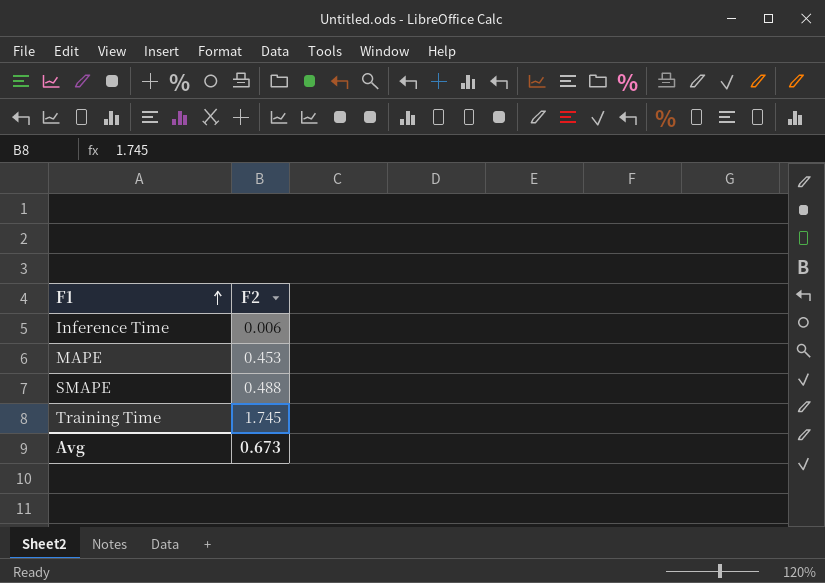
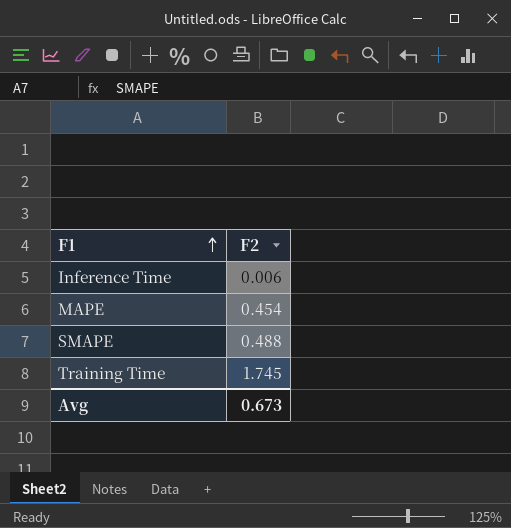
MAPE | F2: 0.453 -> 0.454

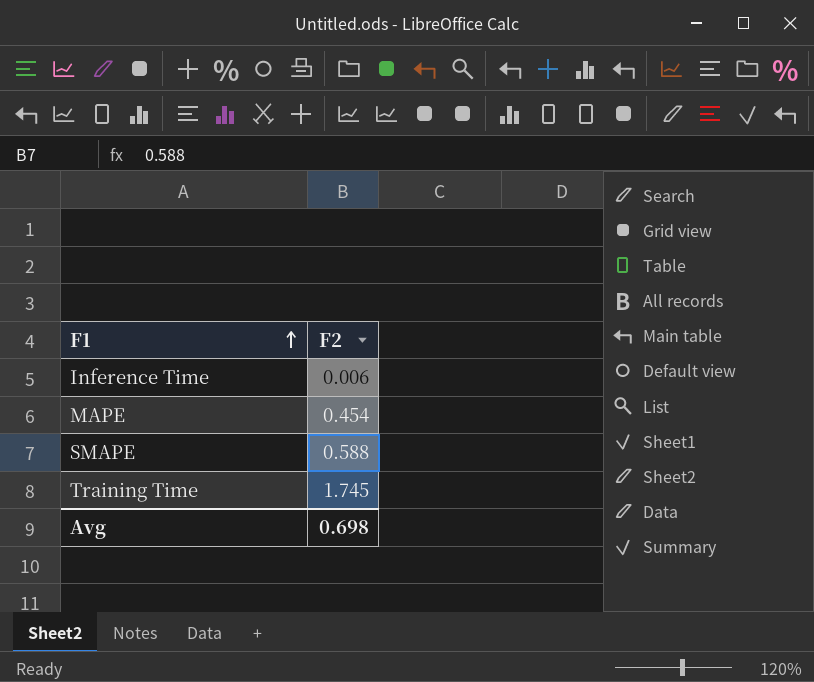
SMAPE | F2: 0.488 -> 0.588
Avg | F2: 0.673 -> 0.698

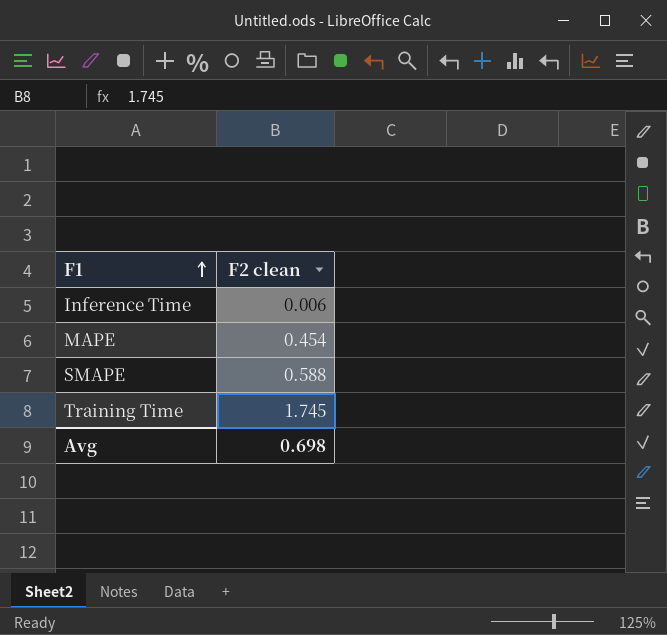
column name: F2 -> F2 clean

